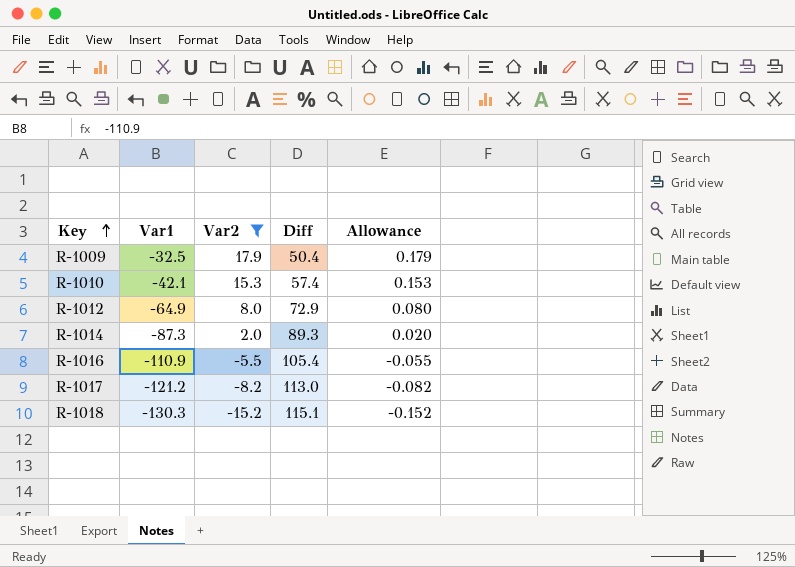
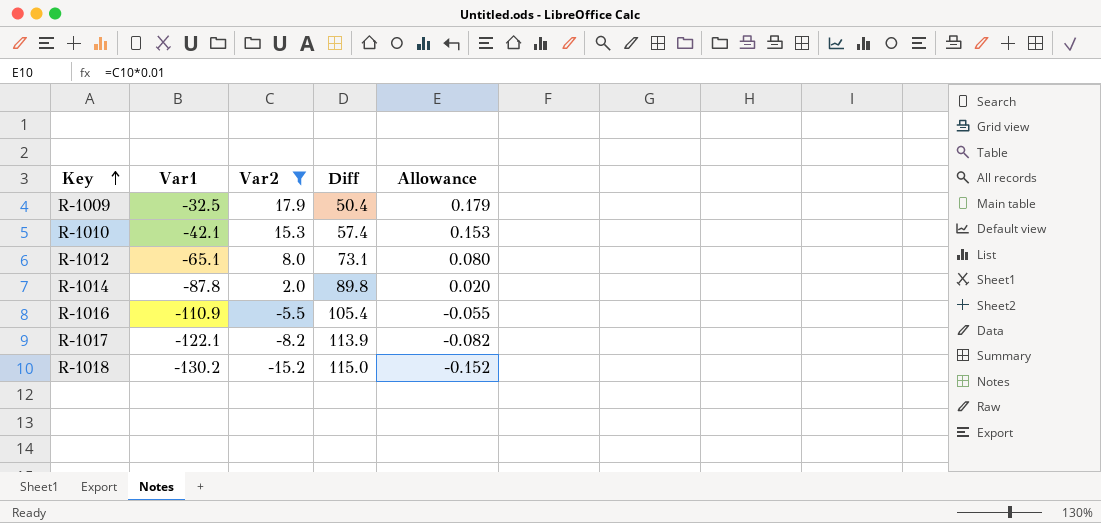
R-1012 | Var1: -64.9 -> -65.1
R-1012 | Diff: 72.9 -> 73.1
R-1014 | Var1: -87.3 -> -87.8
R-1014 | Diff: 89.3 -> 89.8
R-1017 | Var1: -121.2 -> -122.1
R-1017 | Diff: 113.0 -> 113.9
R-1018 | Var1: -130.3 -> -130.2
R-1018 | Diff: 115.1 -> 115.0

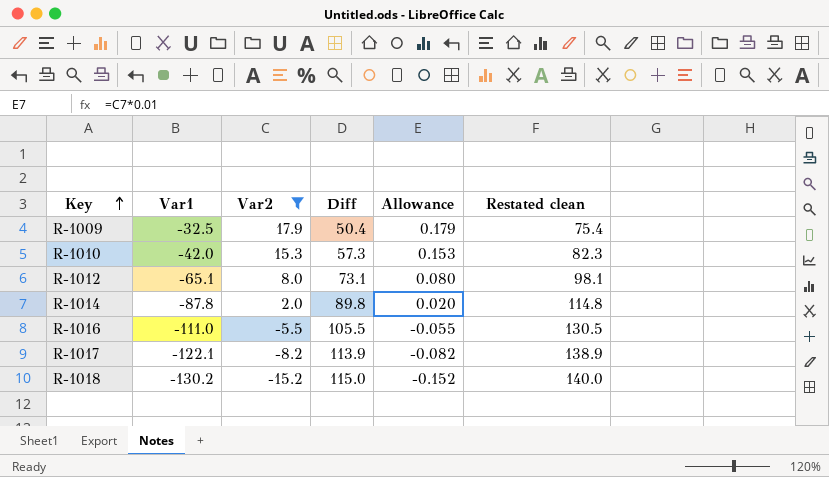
column Restated clean | formula: none -> [Diff] + 25
R-1010 | Var1: -42.1 -> -42.0
R-1010 | Diff: 57.4 -> 57.3
R-1016 | Var1: -110.9 -> -111.0
R-1016 | Diff: 105.4 -> 105.5

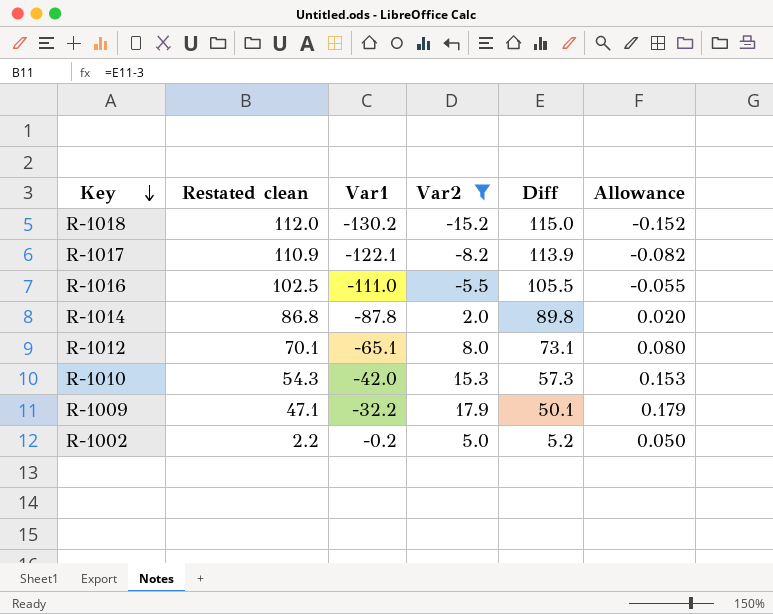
row order: Key ascending -> Key descending
column Restated clean | formula: [Diff] + 25 -> [Diff] - 3
column Restated clean | position: 6 -> 2
R-1009 | Var1: -32.5 -> -32.2
R-1009 | Diff: 50.4 -> 50.1
row R-1002: none -> 2.2 | -0.2 | 5.0 | 5.2 | 0.050

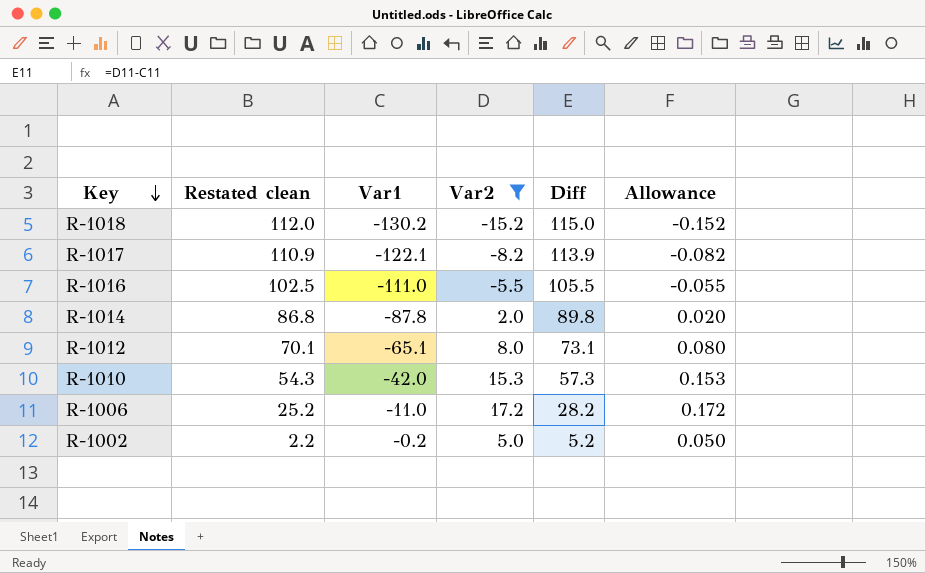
row R-1009: 47.1 | -32.2 | 17.9 | 50.1 | 0.179 -> none
row R-1006: none -> 25.2 | -11.0 | 17.2 | 28.2 | 0.172

